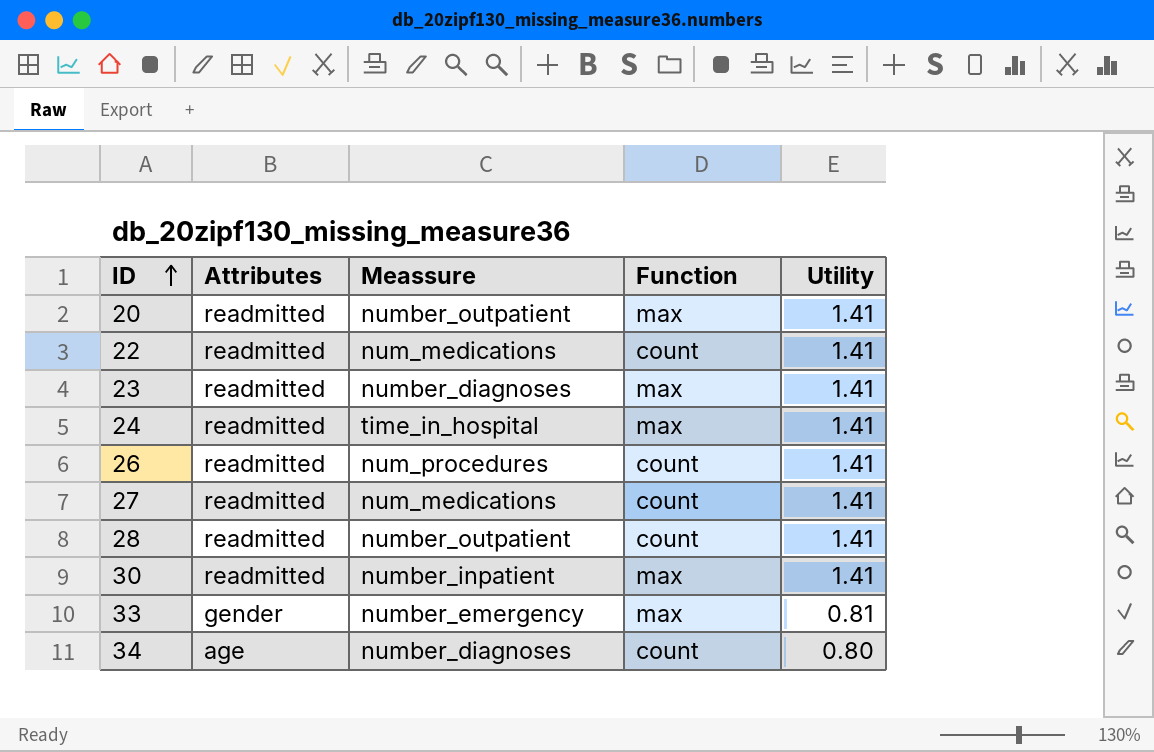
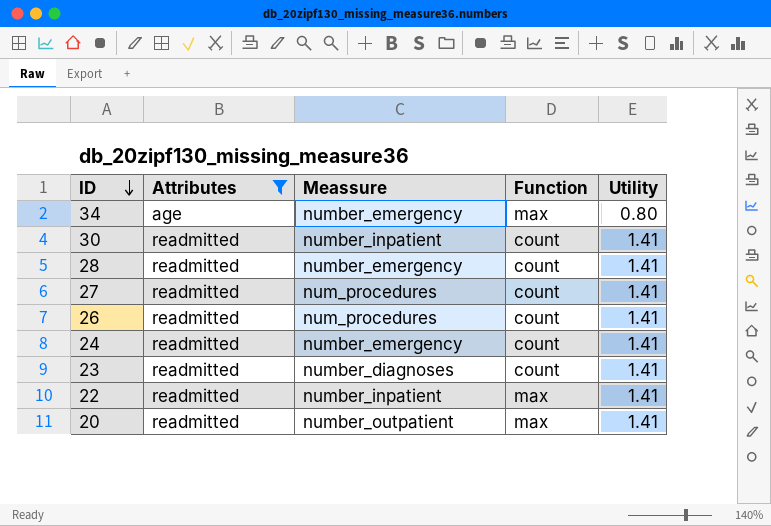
filter: none -> Attributes != gender
row order: ID ascending -> ID descending
34 | Meassure: number_diagnoses -> number_emergency
34 | Function: count -> max
30 | Function: max -> count
28 | Meassure: number_outpatient -> number_emergency
27 | Meassure: num_medications -> num_procedures
24 | Meassure: time_in_hospital -> number_emergency
24 | Function: max -> count
23 | Function: max -> count
22 | Meassure: num_medications -> number_inpatient
22 | Function: count -> max

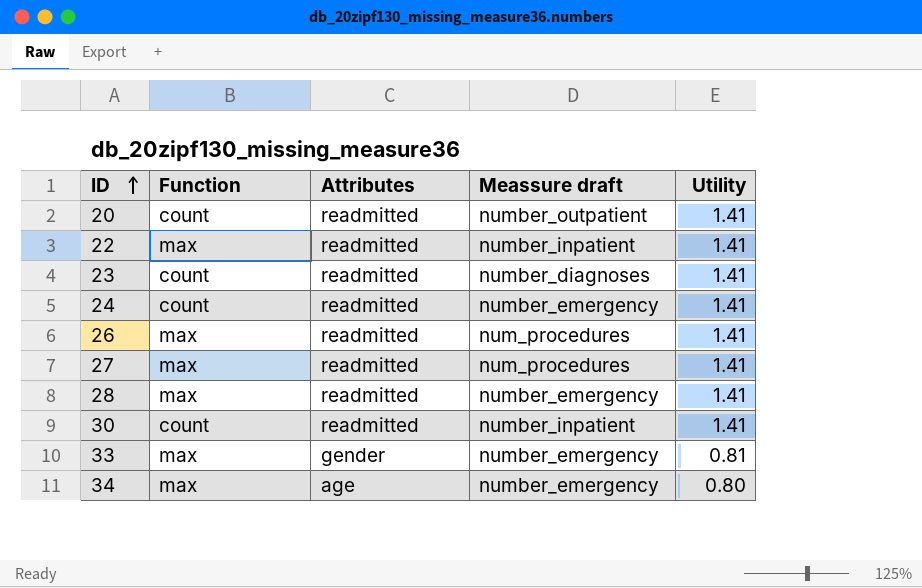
filter: Attributes != gender -> none
row order: ID descending -> ID ascending
column Function | position: 4 -> 2
column name: Meassure -> Meassure draft
20 | Function: max -> count
26 | Function: count -> max
27 | Function: count -> max
28 | Function: count -> max

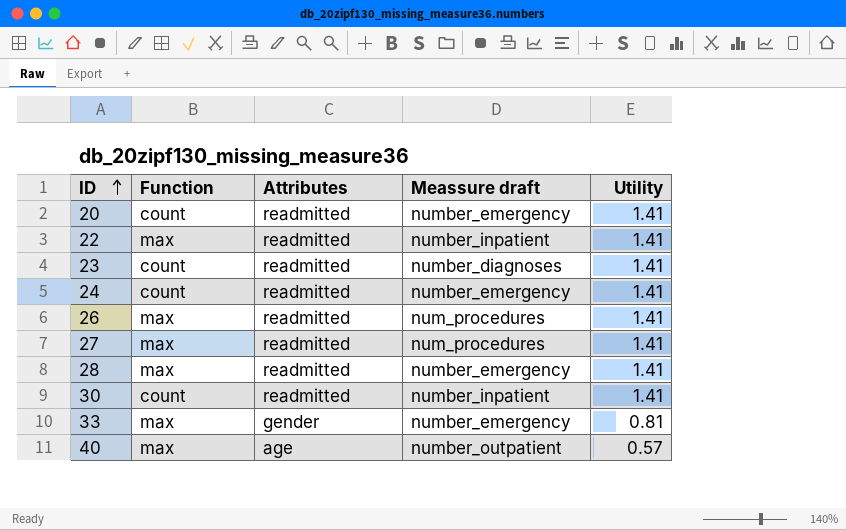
row 34: max | age | number_emergency | 0.80 -> none
20 | Meassure draft: number_outpatient -> number_emergency
row 40: none -> max | age | number_outpatient | 0.57

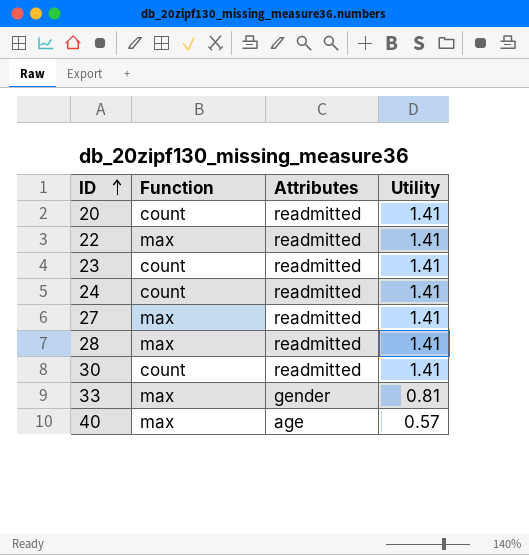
column Meassure draft | position: 4 -> none
row 26: max | readmitted | num_procedures | 1.41 -> none

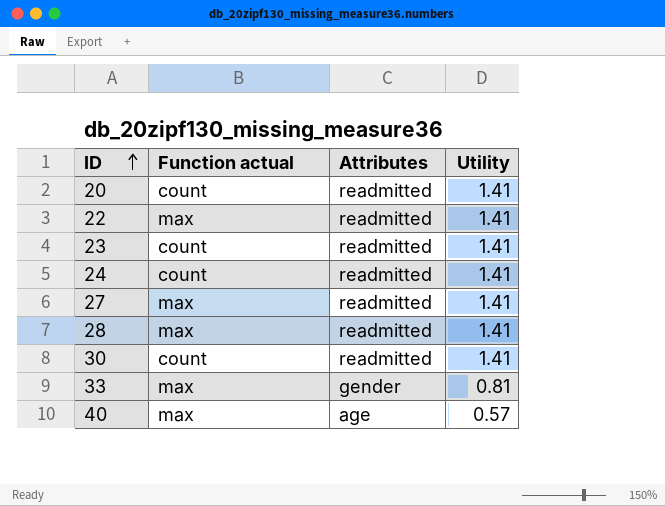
column name: Function -> Function actual

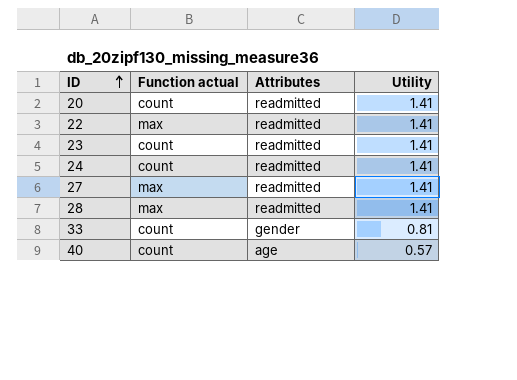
row 30: count | readmitted | 1.41 -> none
33 | Function actual: max -> count
40 | Function actual: max -> count

